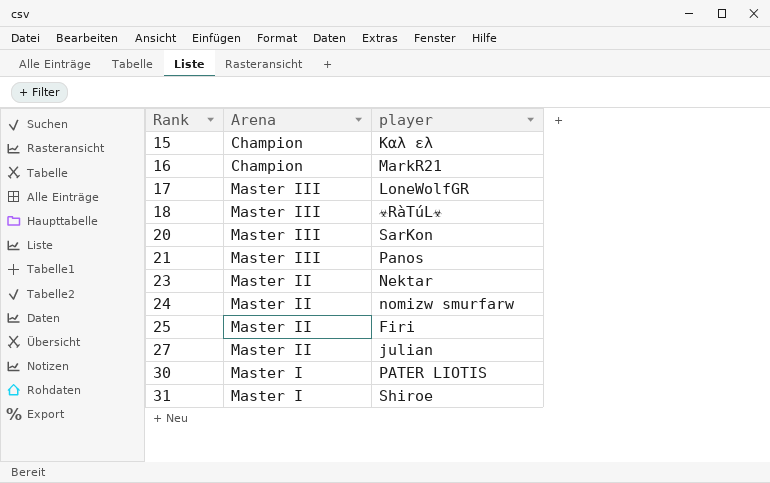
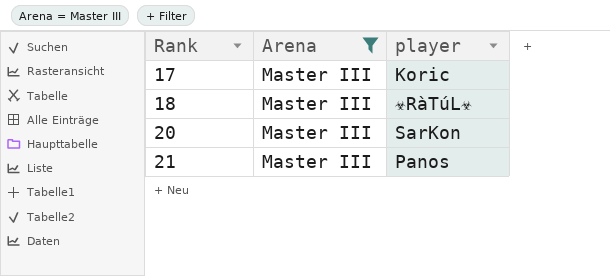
filter: none -> Arena = Master III
17 | player: LoneWolfGR -> Koric

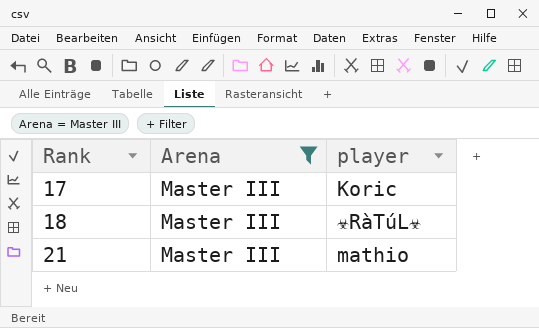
row 20: Master III | SarKon -> none
21 | player: Panos -> mathio

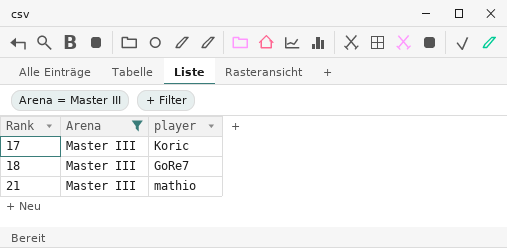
18 | player: ☣RàTúL☣ -> GoRe7

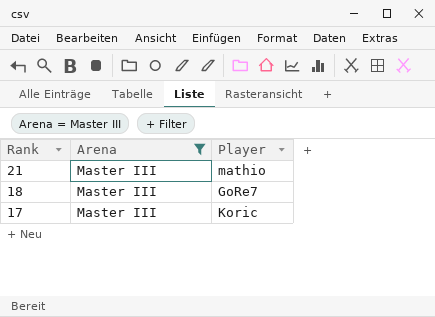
row order: Rank ascending -> Rank descending
column name: player -> Player

